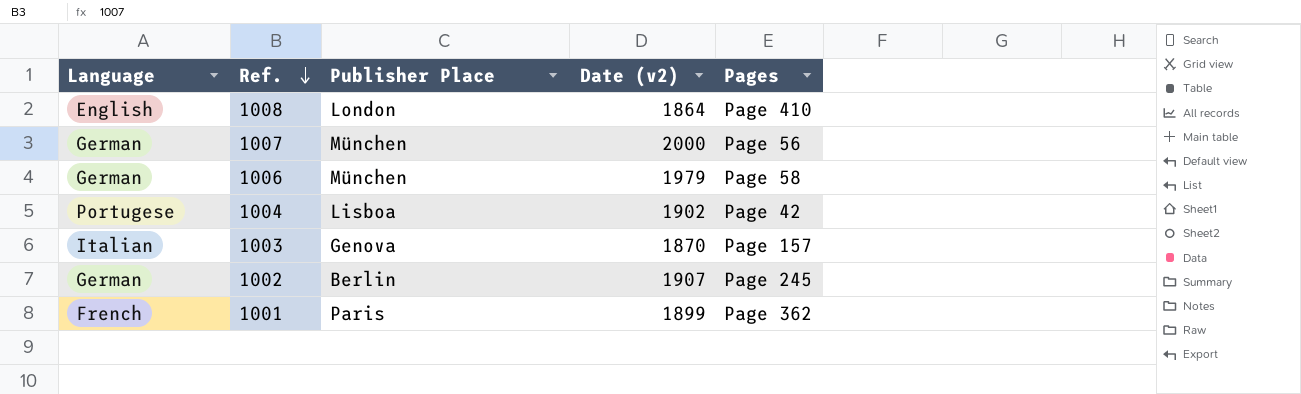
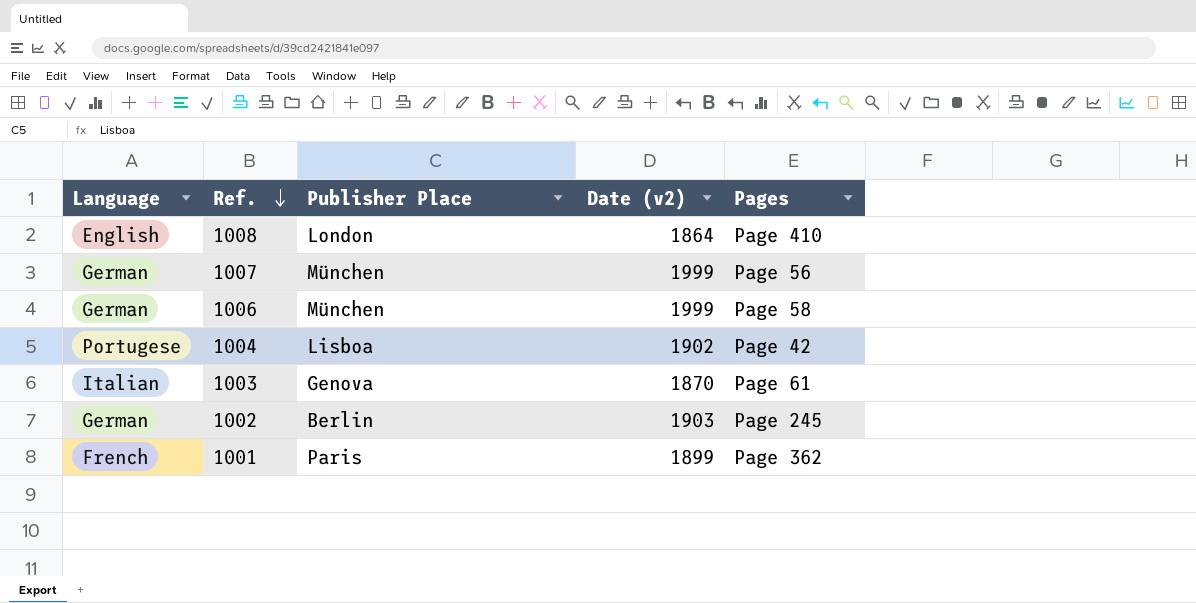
1007 | Date (v2): 2000 -> 1999
1006 | Date (v2): 1979 -> 1999
1003 | Pages: Page 157 -> Page 61
1002 | Date (v2): 1907 -> 1903

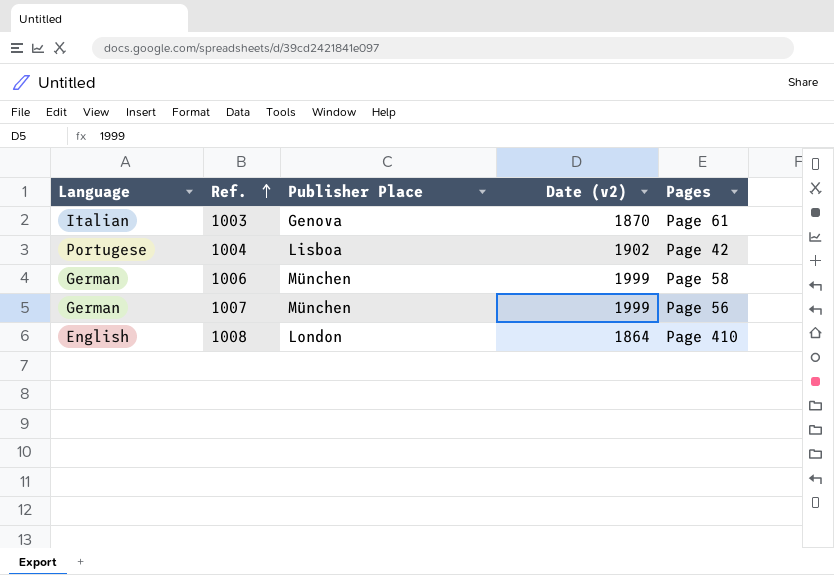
row order: Ref. descending -> Ref. ascending
row 1002: German | Berlin | 1903 | Page 245 -> none
row 1001: French | Paris | 1899 | Page 362 -> none

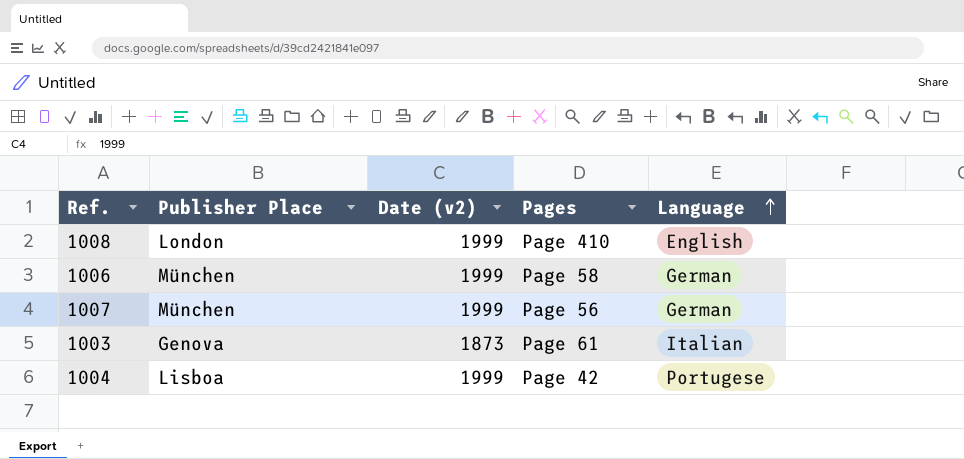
row order: Ref. ascending -> Language ascending
column Language | position: 1 -> 5
1008 | Date (v2): 1864 -> 1999
1003 | Date (v2): 1870 -> 1873
1004 | Date (v2): 1902 -> 1999

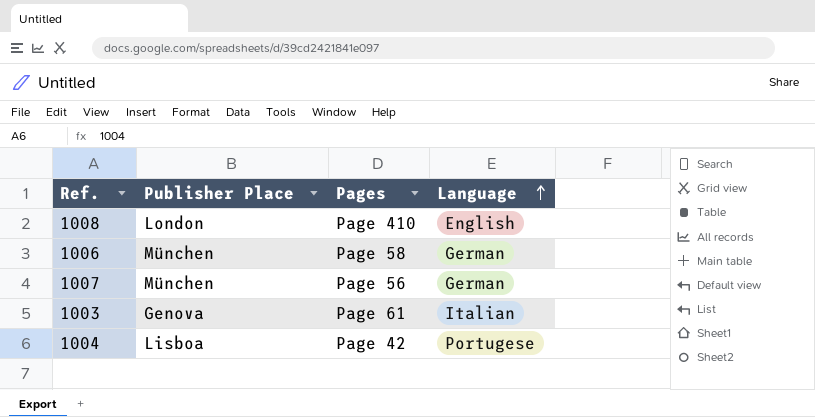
column Date (v2) | position: 3 -> none

